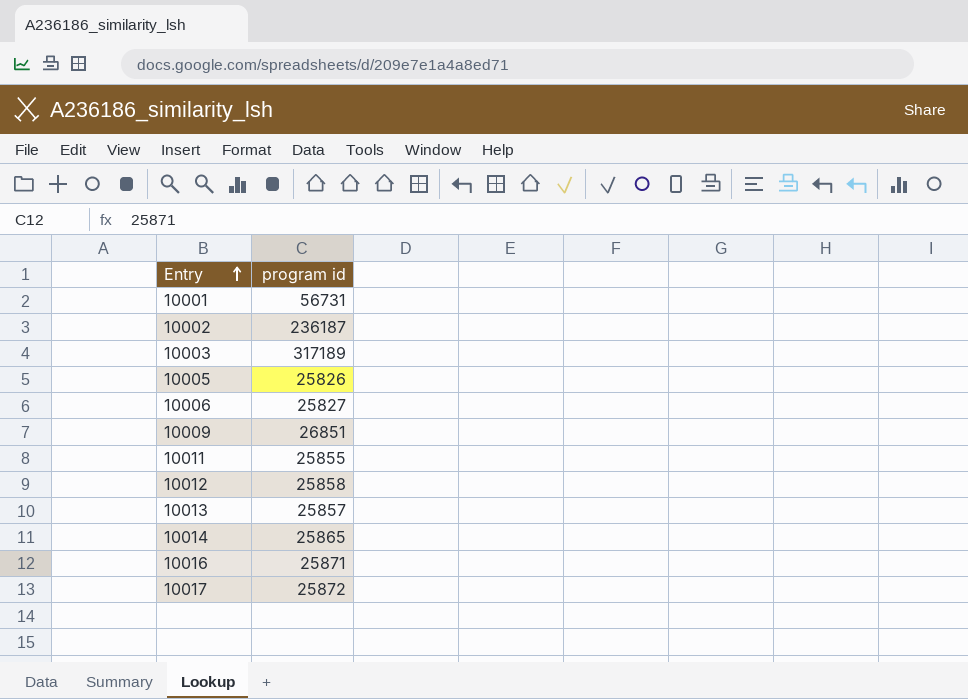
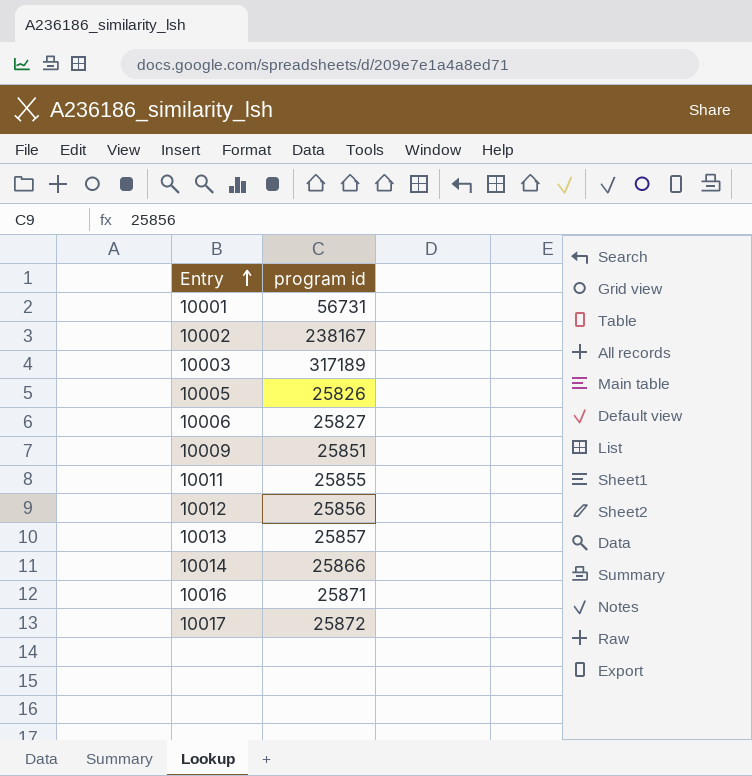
10002 | program id: 236187 -> 238167
10009 | program id: 26851 -> 25851
10012 | program id: 25858 -> 25856
10014 | program id: 25865 -> 25866

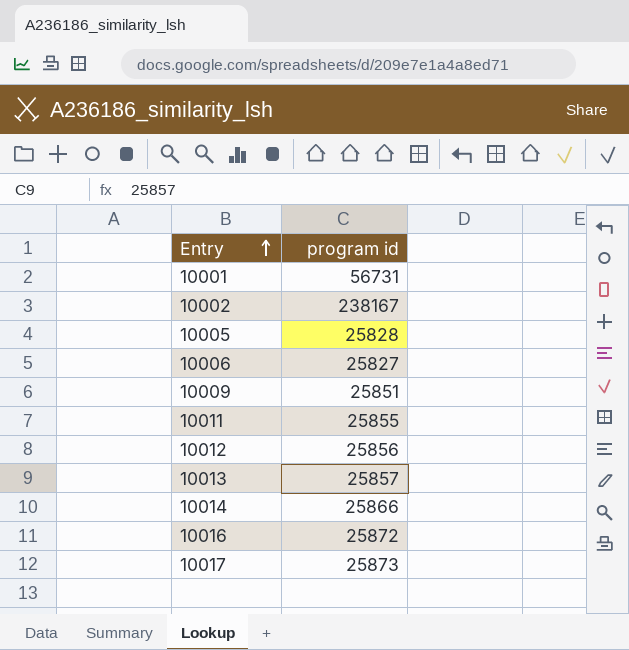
row 10003: 317189 -> none
10005 | program id: 25826 -> 25828
10016 | program id: 25871 -> 25872
10017 | program id: 25872 -> 25873

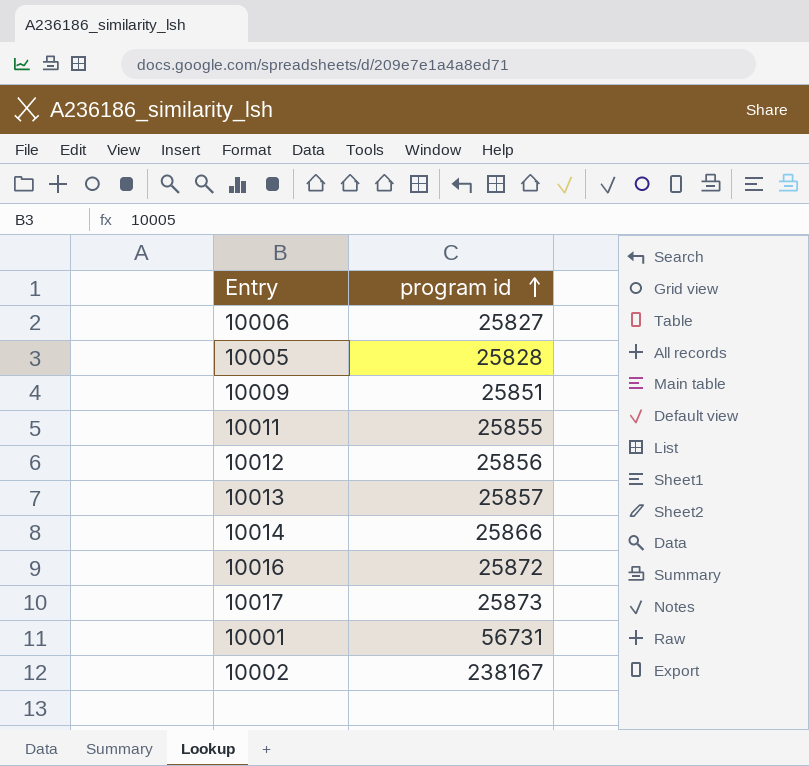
row order: Entry ascending -> program id ascending

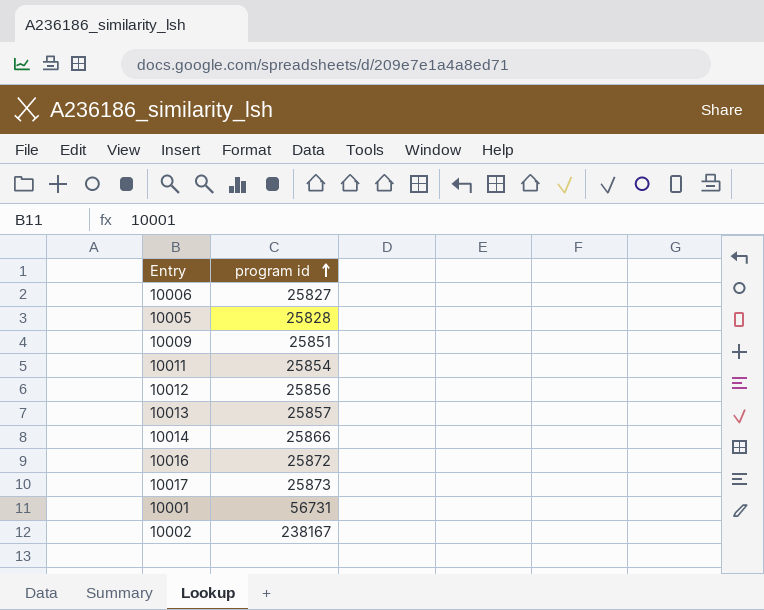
10011 | program id: 25855 -> 25854

